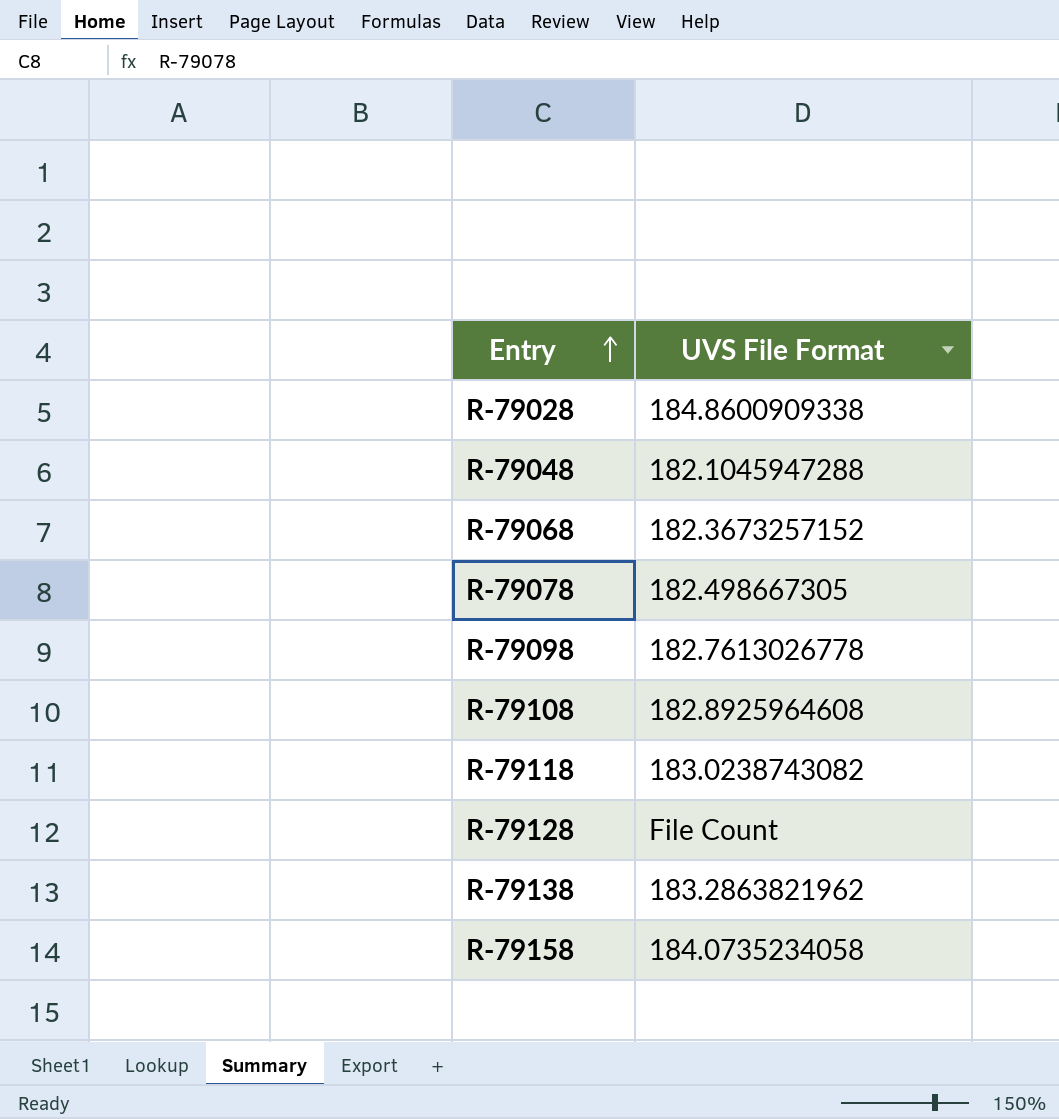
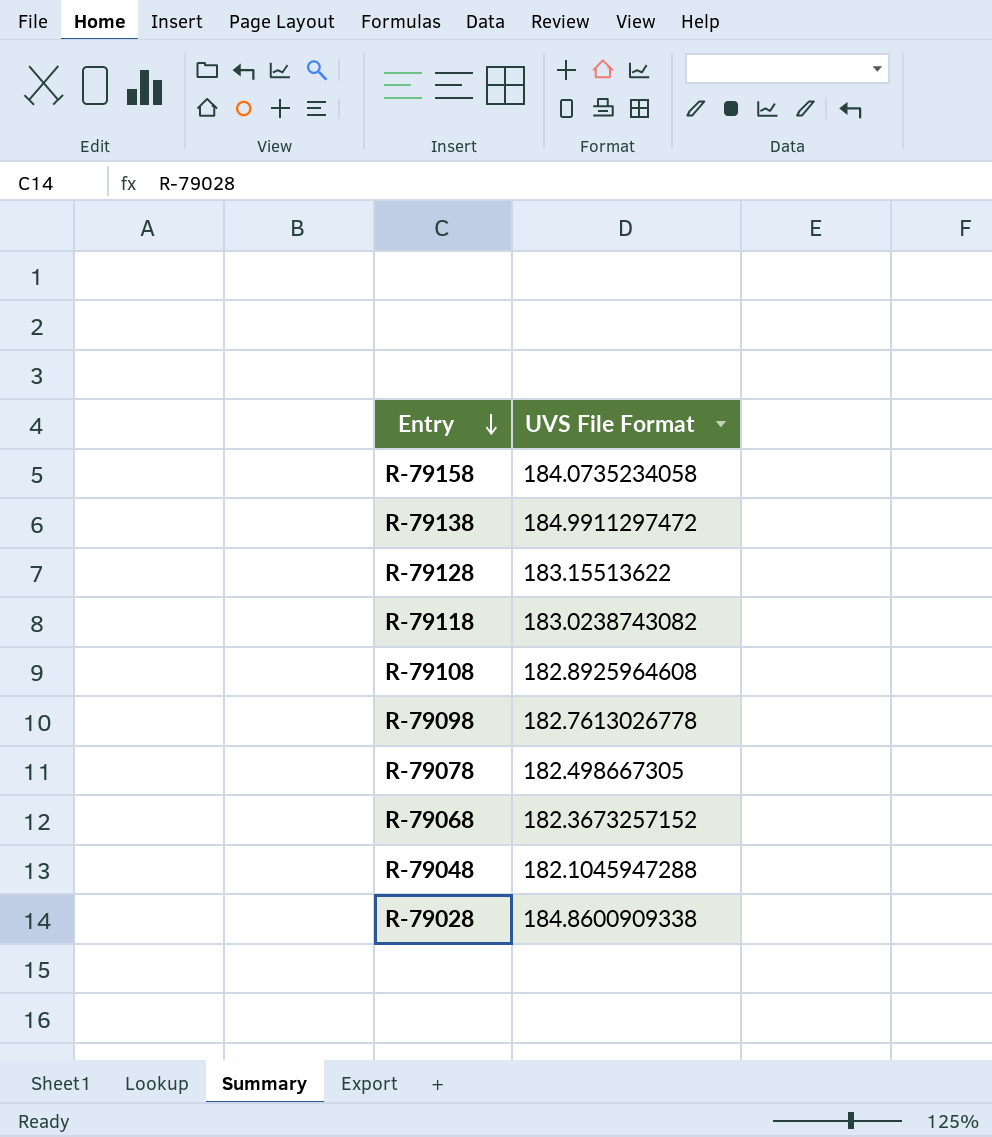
row order: Entry ascending -> Entry descending
R-79138 | UVS File Format: 183.2863821962 -> 184.9911297472
R-79128 | UVS File Format: File Count -> 183.15513622

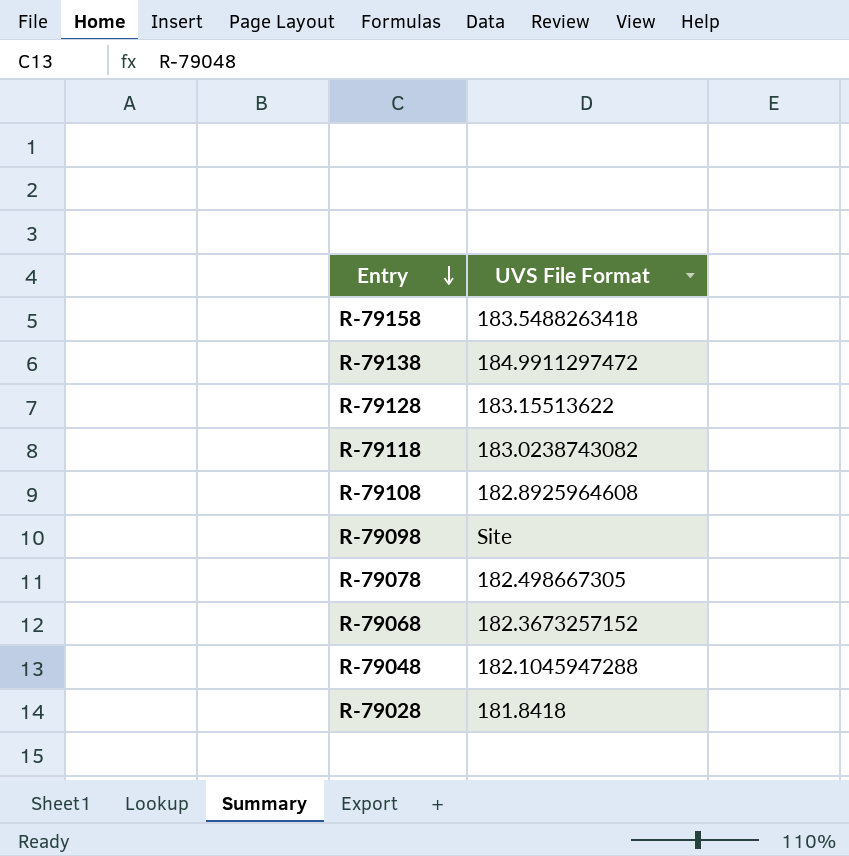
R-79158 | UVS File Format: 184.0735234058 -> 183.5488263418
R-79098 | UVS File Format: 182.7613026778 -> Site
R-79028 | UVS File Format: 184.8600909338 -> 181.8418

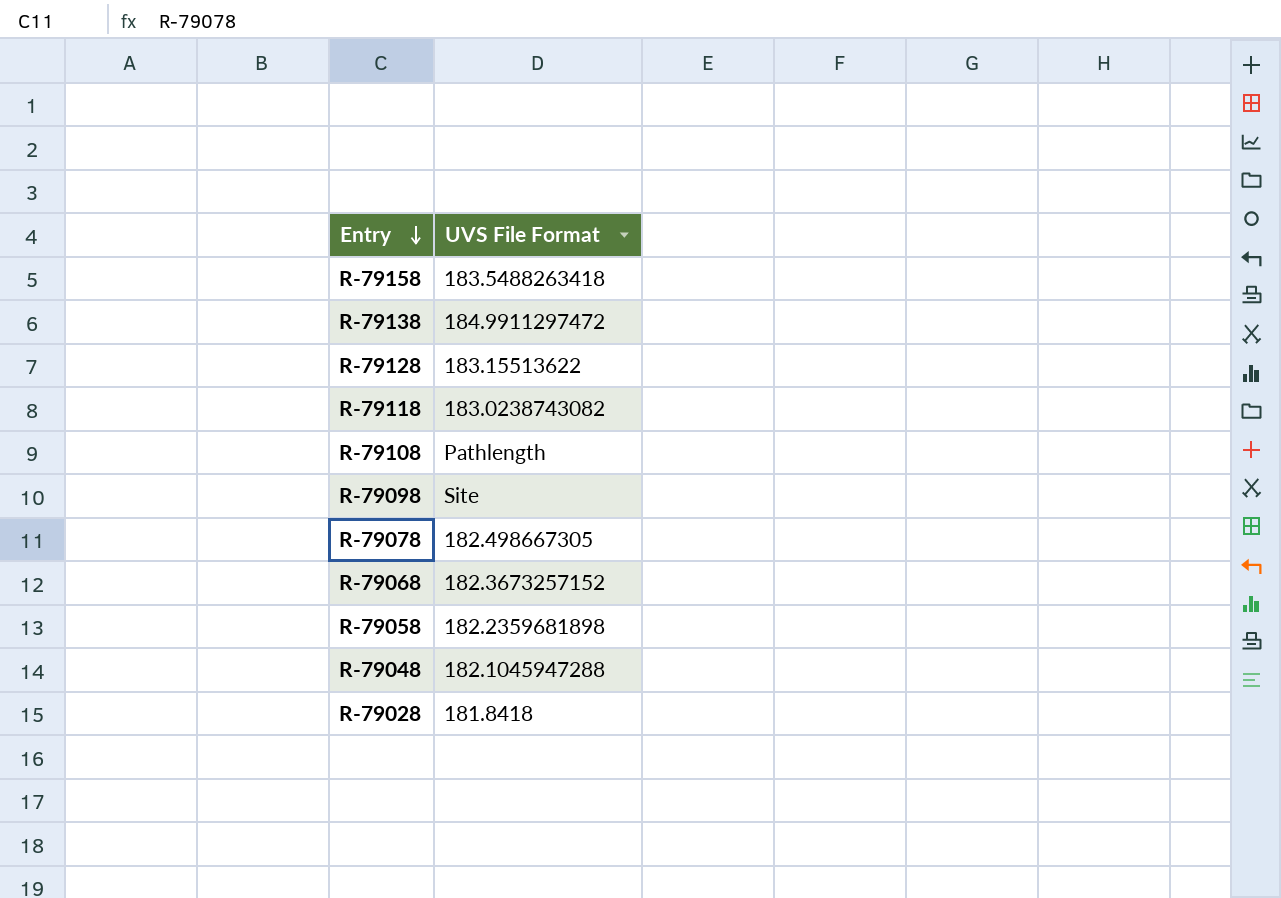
R-79108 | UVS File Format: 182.8925964608 -> Pathlength
row R-79058: none -> 182.2359681898

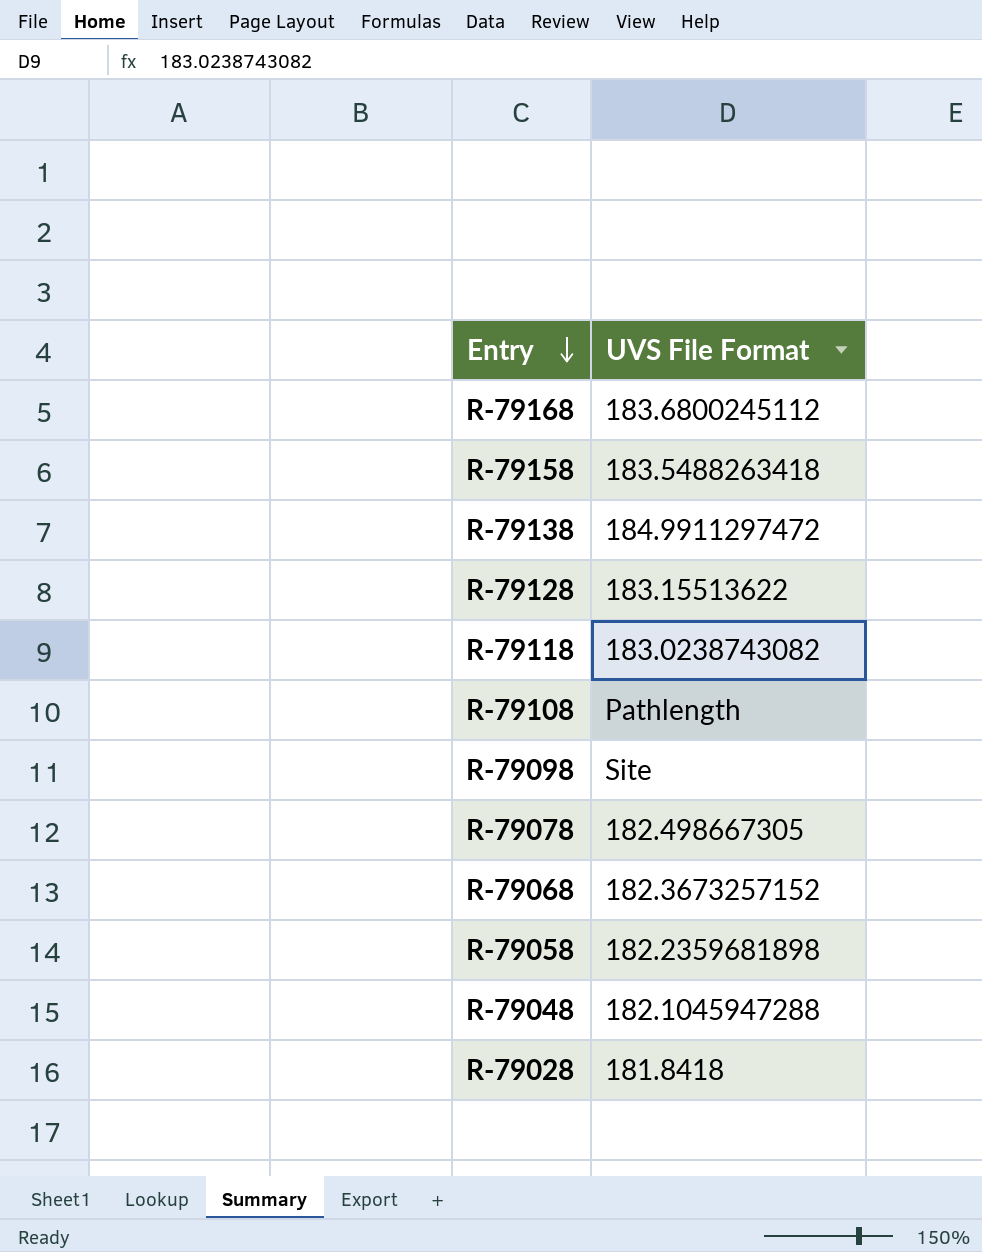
row R-79168: none -> 183.6800245112

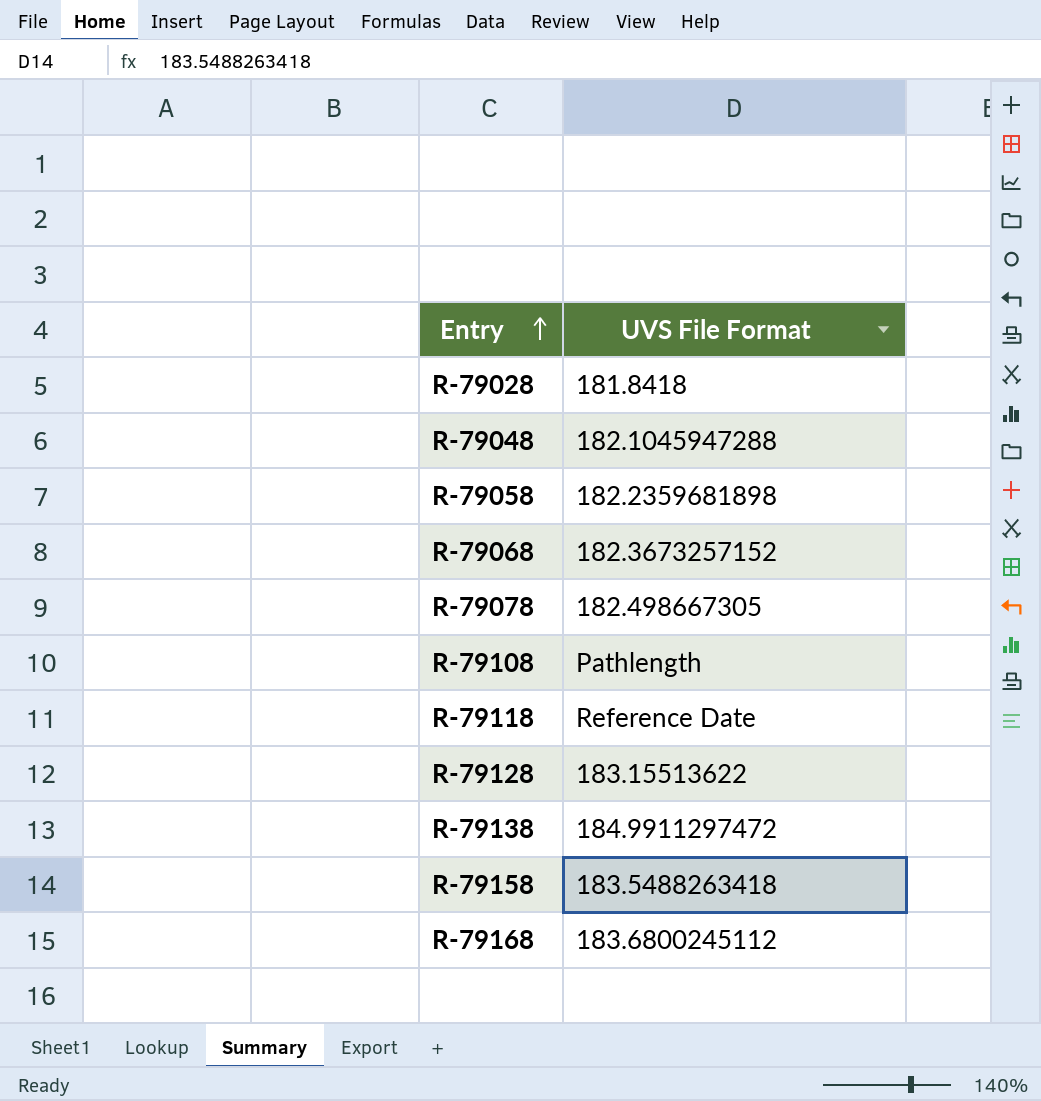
row order: Entry descending -> Entry ascending
row R-79098: Site -> none
R-79118 | UVS File Format: 183.0238743082 -> Reference Date

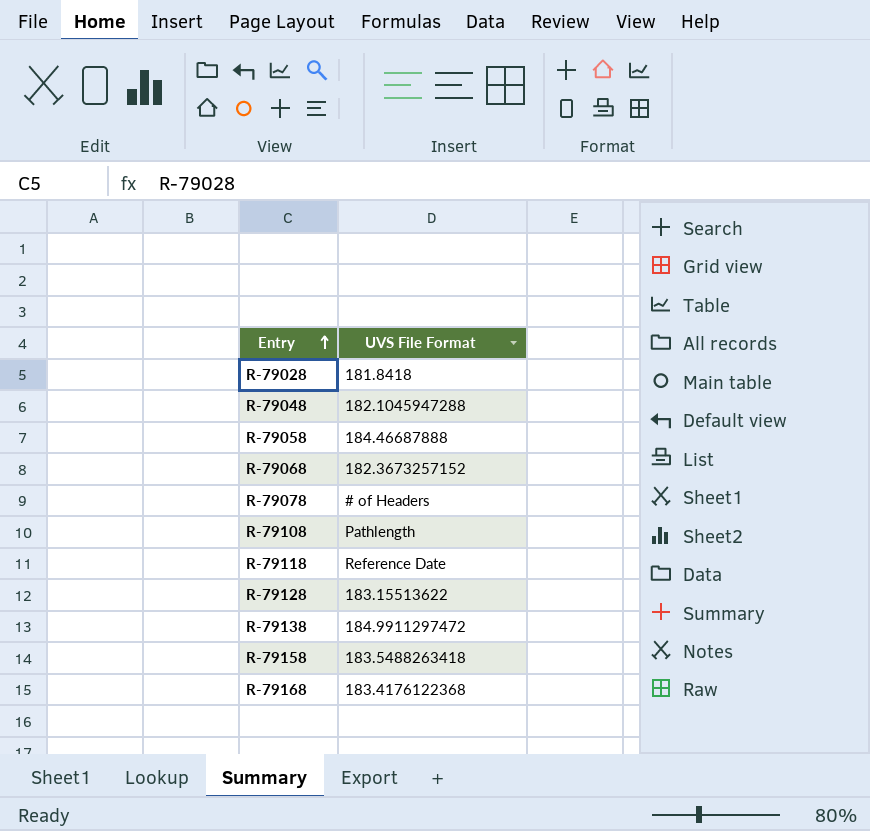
R-79058 | UVS File Format: 182.2359681898 -> 184.46687888
R-79078 | UVS File Format: 182.498667305 -> # of Headers
R-79168 | UVS File Format: 183.6800245112 -> 183.4176122368

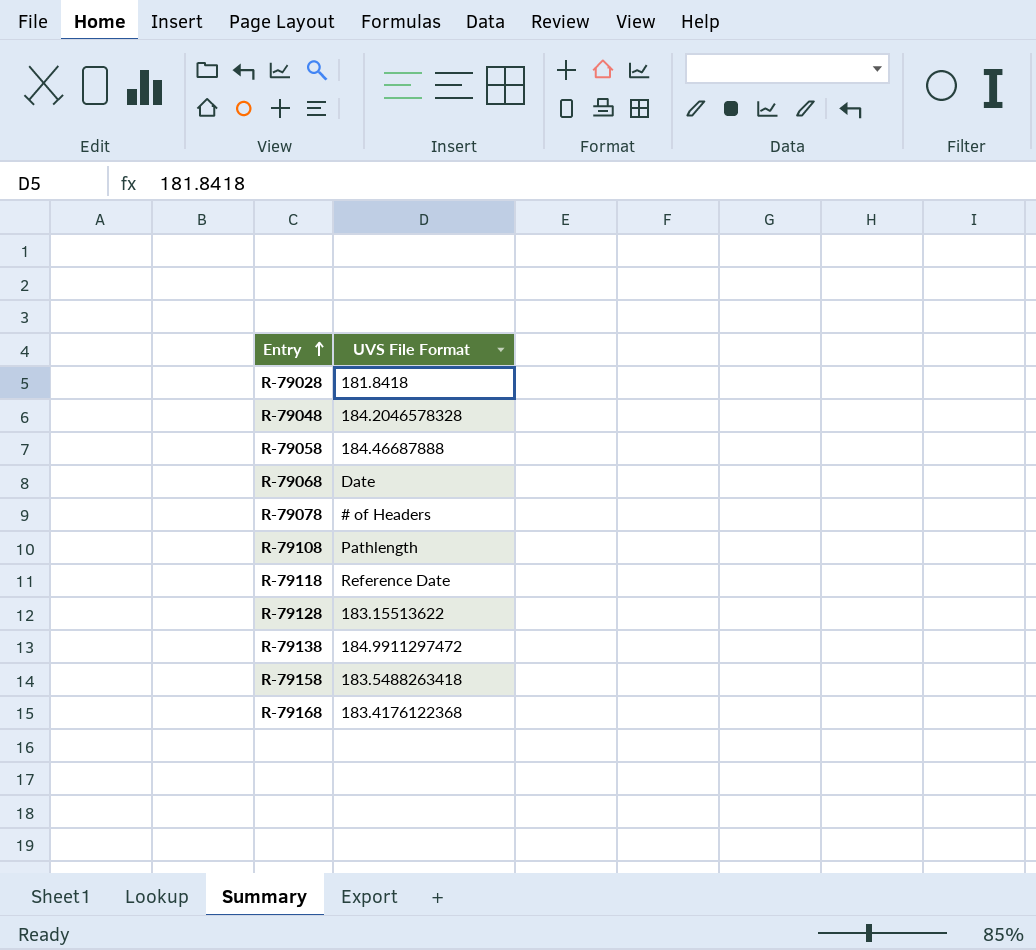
R-79048 | UVS File Format: 182.1045947288 -> 184.2046578328
R-79068 | UVS File Format: 182.3673257152 -> Date

